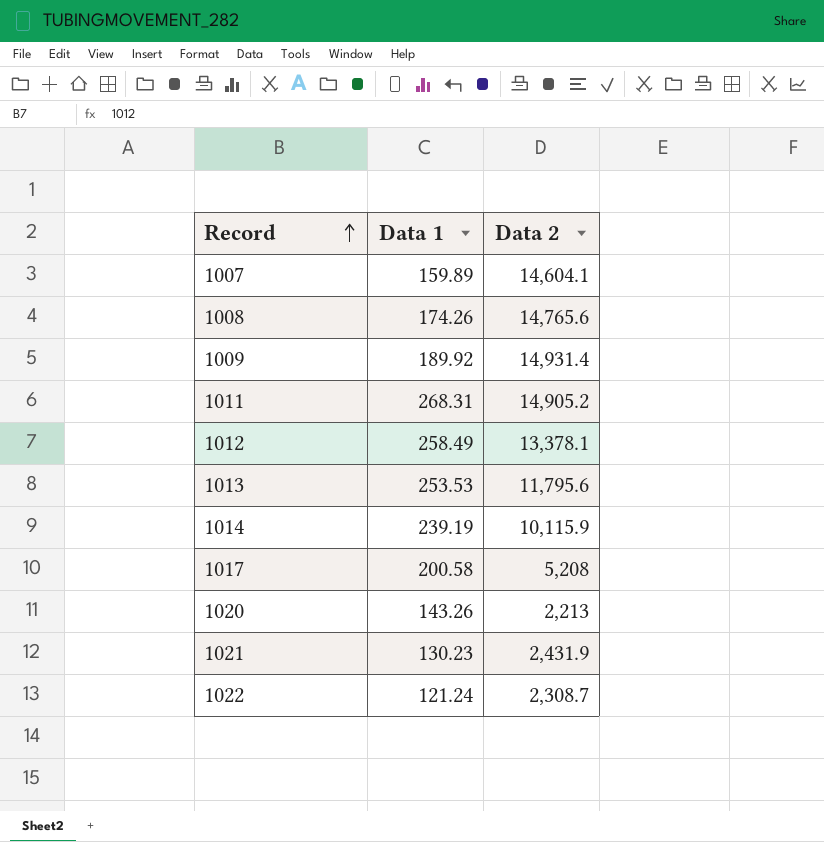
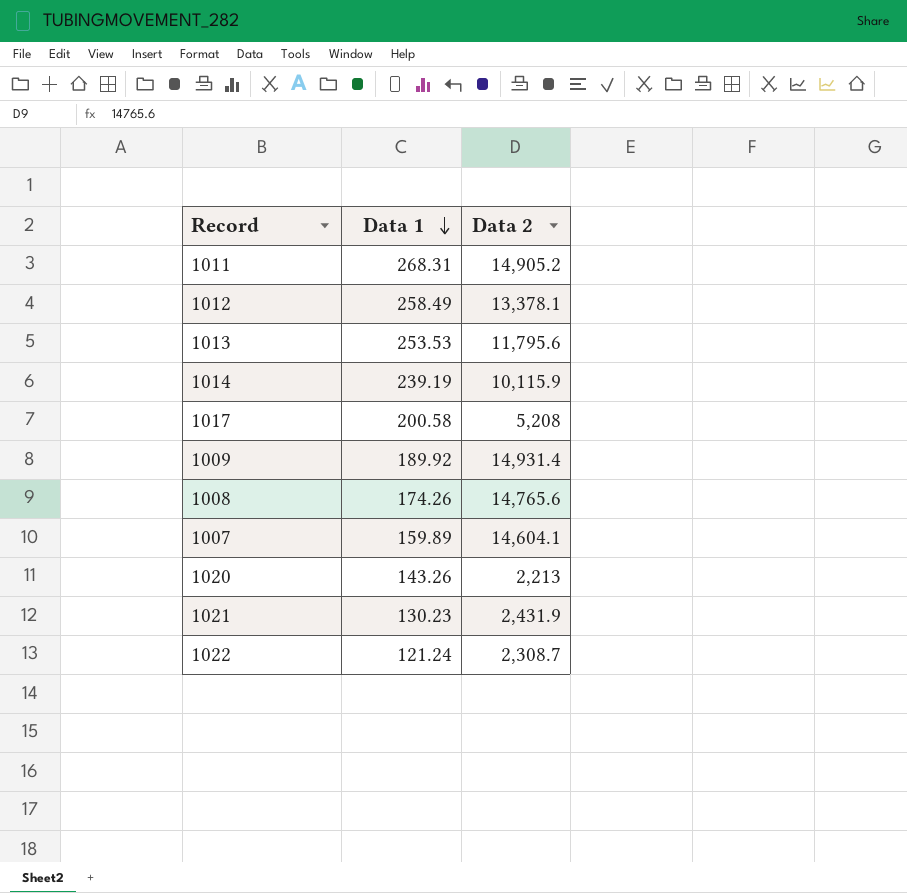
row order: Record ascending -> Data 1 descending

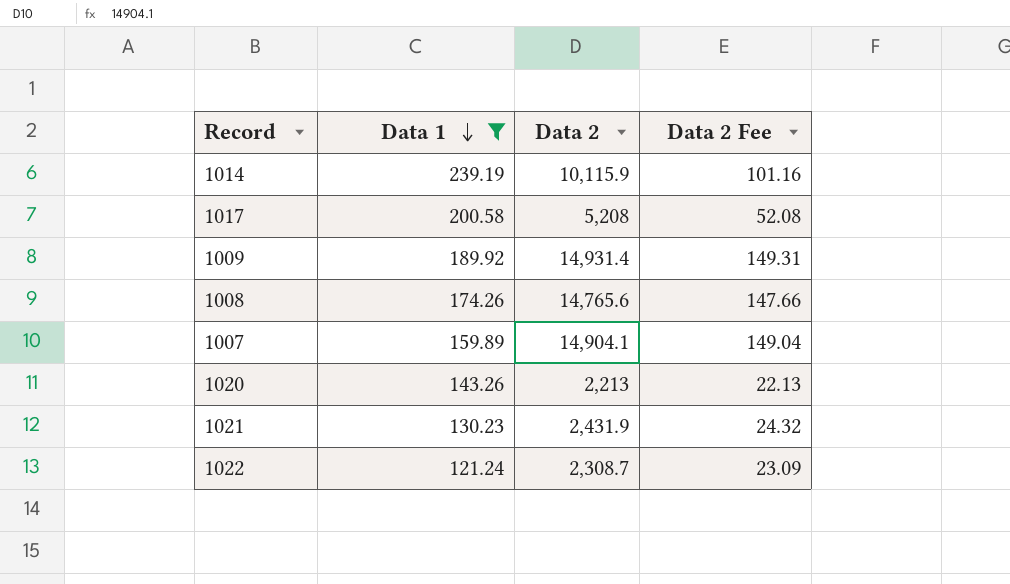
filter: none -> Data 1 <= 239.19
column Data 2 Fee | formula: none -> [Data 2] * 0.01
1007 | Data 2: 14,604.1 -> 14,904.1

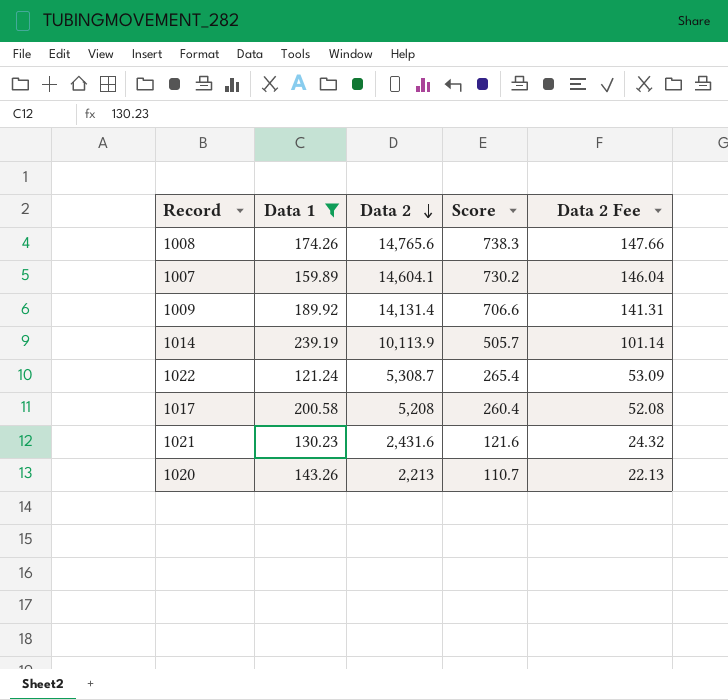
row order: Data 1 descending -> Data 2 descending
column Score | formula: none -> [Data 2] * 0.05
1007 | Data 2: 14,904.1 -> 14,604.1
1007 | Data 2 Fee: 149.04 -> 146.04
1009 | Data 2: 14,931.4 -> 14,131.4
1009 | Data 2 Fee: 149.31 -> 141.31
1014 | Data 2: 10,115.9 -> 10,113.9
1014 | Data 2 Fee: 101.16 -> 101.14
1022 | Data 2: 2,308.7 -> 5,308.7
1022 | Data 2 Fee: 23.09 -> 53.09
1021 | Data 2: 2,431.9 -> 2,431.6

